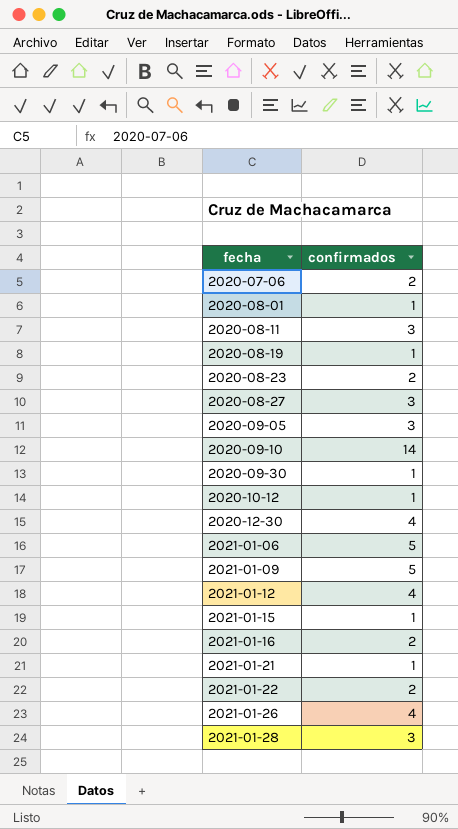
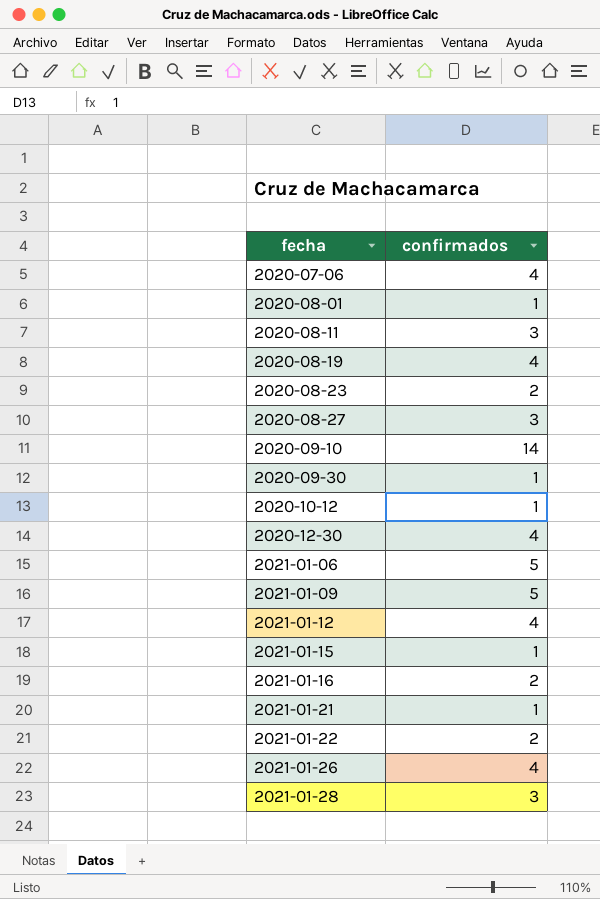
row 2020-09-05: 3 -> none
2020-07-06 | confirmados: 2 -> 4
2020-08-19 | confirmados: 1 -> 4

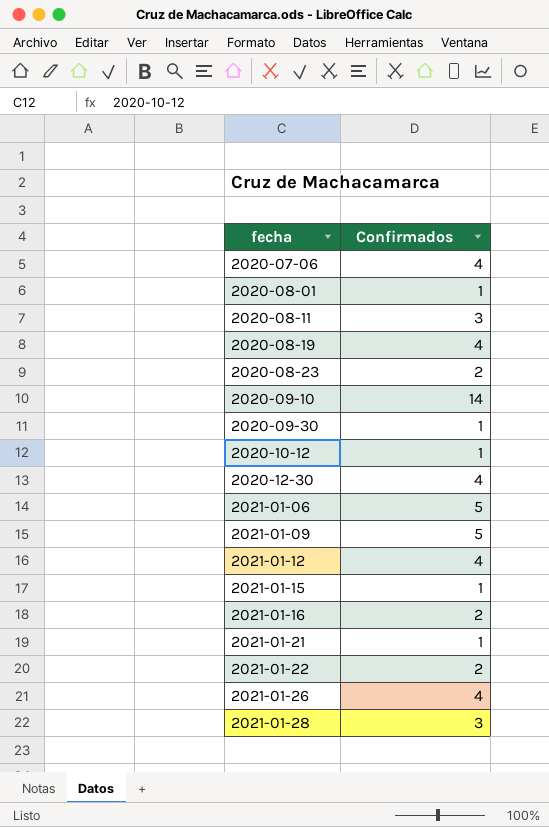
column name: confirmados -> Confirmados
row 2020-08-27: 3 -> none

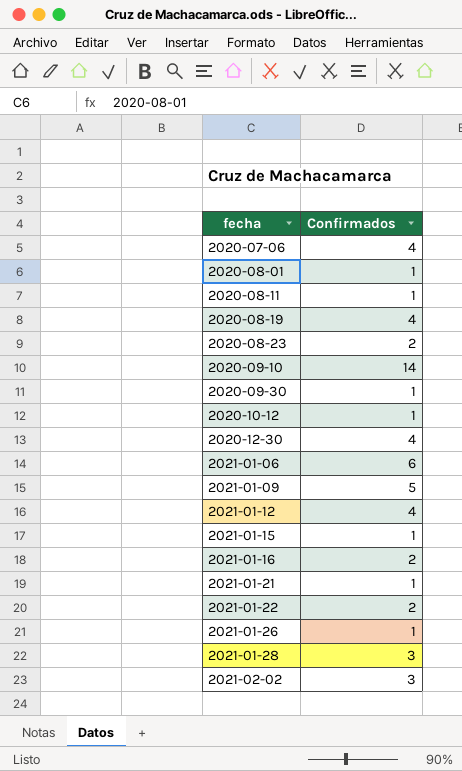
2020-08-11 | Confirmados: 3 -> 1
2021-01-06 | Confirmados: 5 -> 6
2021-01-26 | Confirmados: 4 -> 1
row 2021-02-02: none -> 3

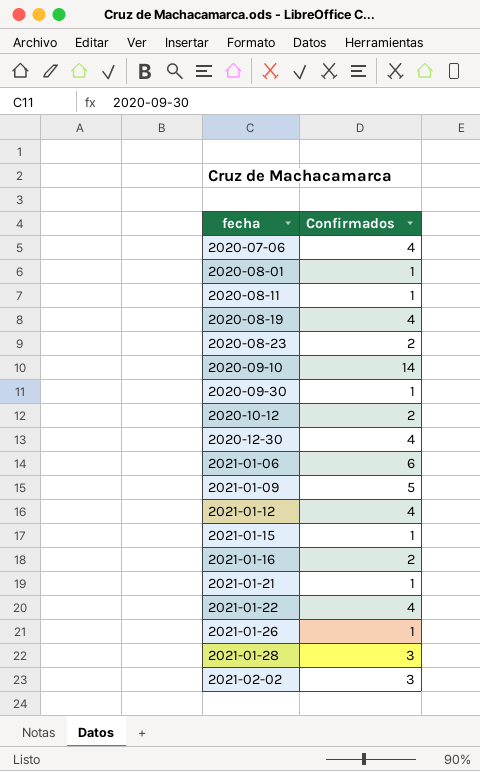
2020-10-12 | Confirmados: 1 -> 2
2021-01-22 | Confirmados: 2 -> 4

